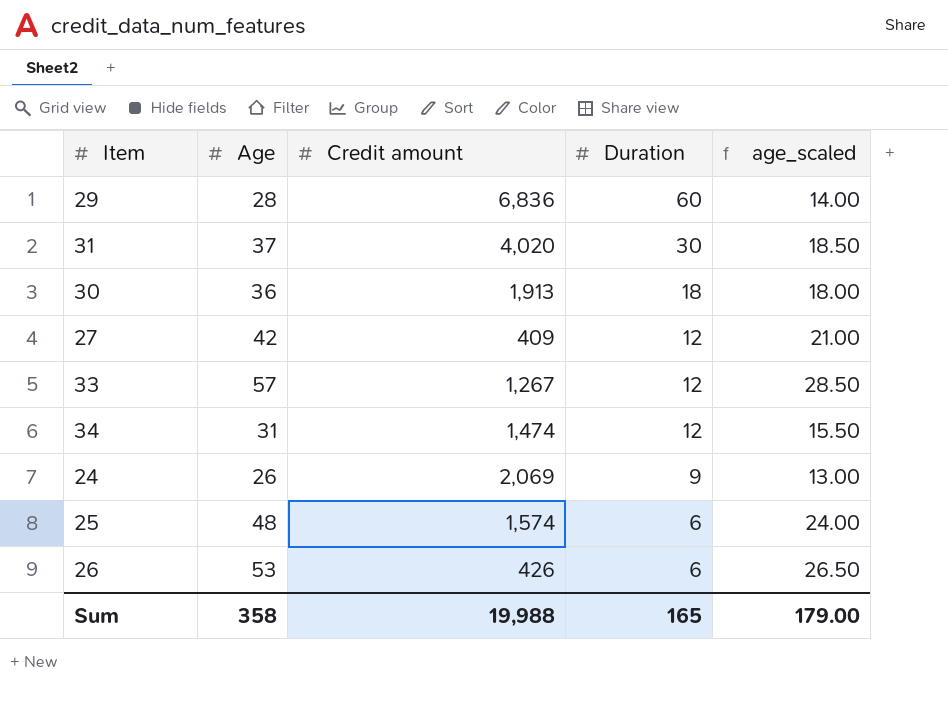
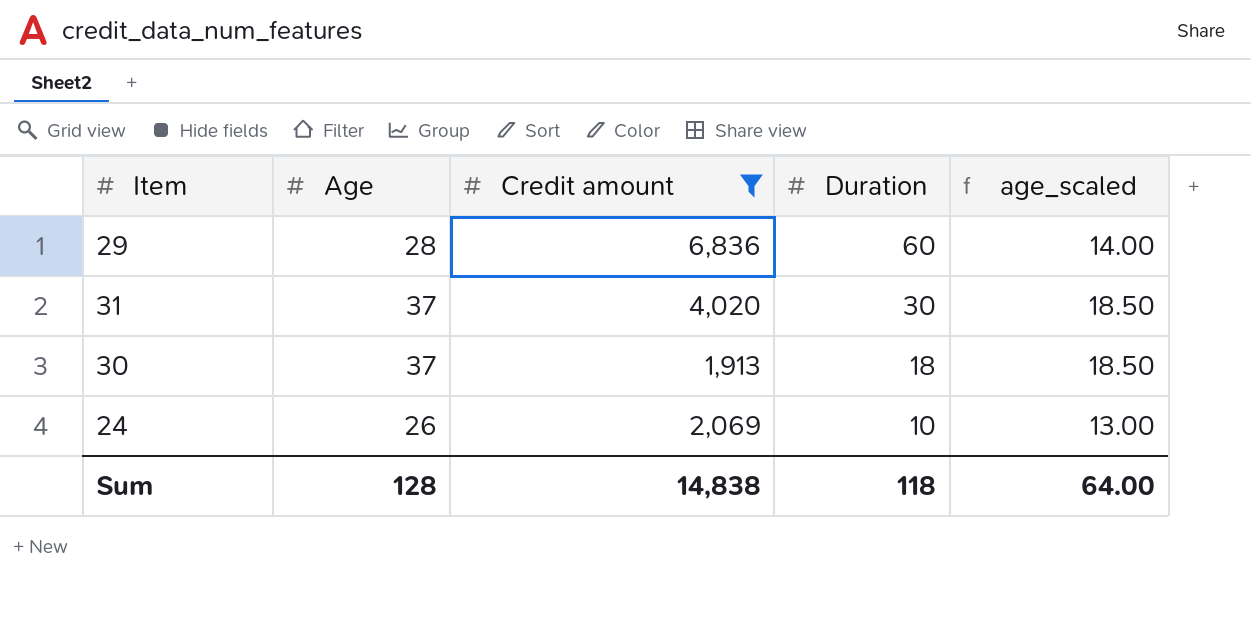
filter: none -> Credit amount >= 1,913
30 | Age: 36 -> 37
30 | age_scaled: 18.00 -> 18.50
24 | Duration: 9 -> 10
Sum | Age: 358 -> 128
Sum | Credit amount: 19,988 -> 14,838
Sum | Duration: 165 -> 118
Sum | age_scaled: 179.00 -> 64.00

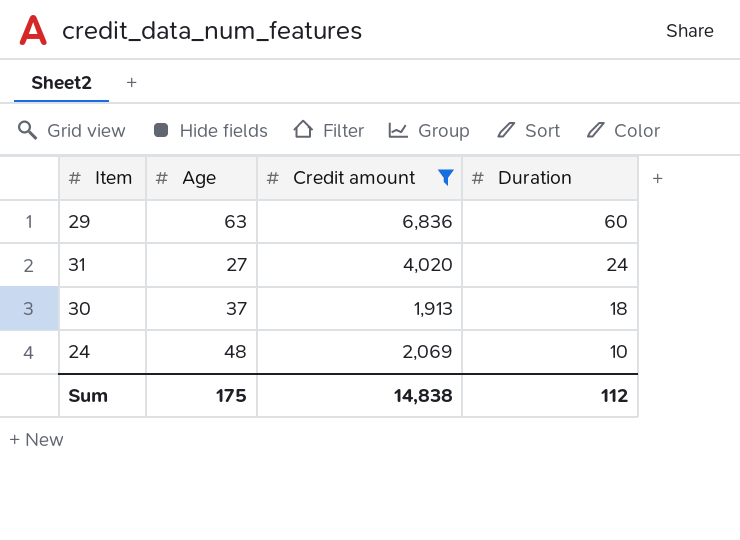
column age_scaled | formula: [Age] * 0.5 -> none
29 | Age: 28 -> 63
31 | Age: 37 -> 27
31 | Duration: 30 -> 24
24 | Age: 26 -> 48
Sum | Age: 128 -> 175
Sum | Duration: 118 -> 112

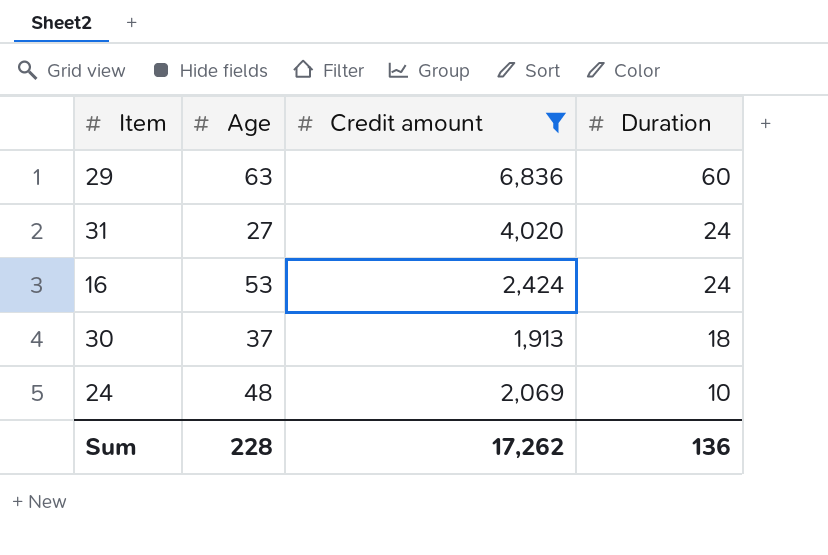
row 16: none -> 53 | 2,424 | 24
Sum | Age: 175 -> 228
Sum | Credit amount: 14,838 -> 17,262
Sum | Duration: 112 -> 136

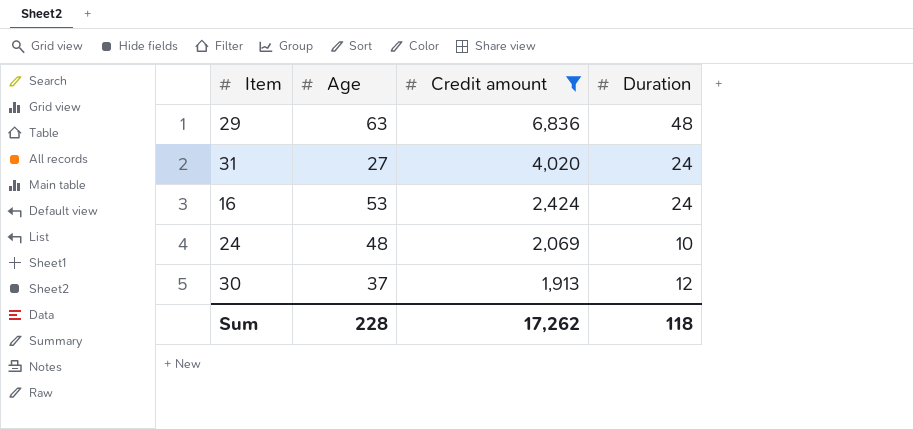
row order: Duration descending -> Credit amount descending
29 | Duration: 60 -> 48
30 | Duration: 18 -> 12
Sum | Duration: 136 -> 118

